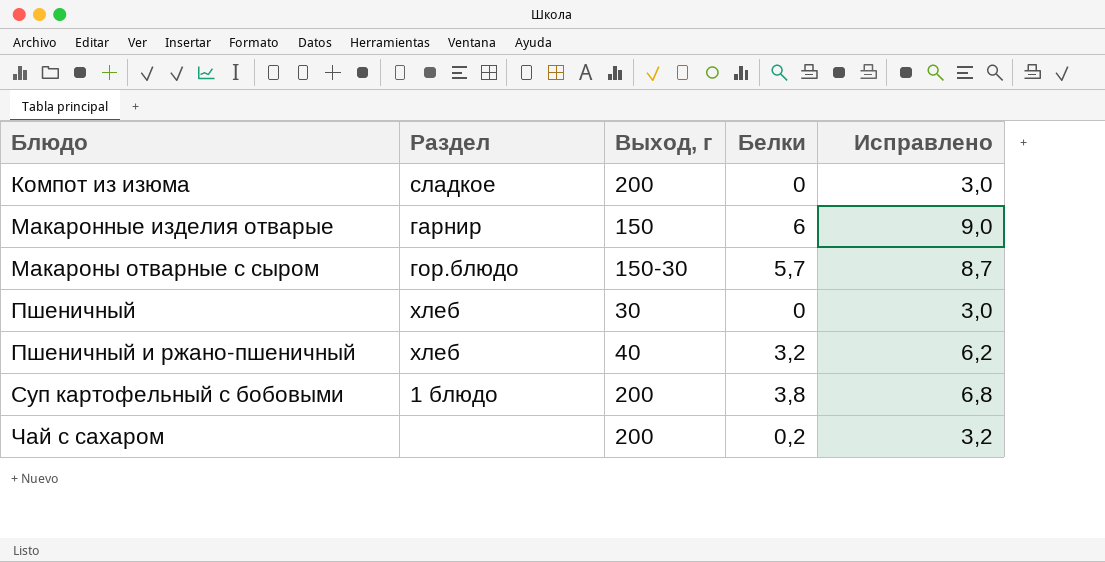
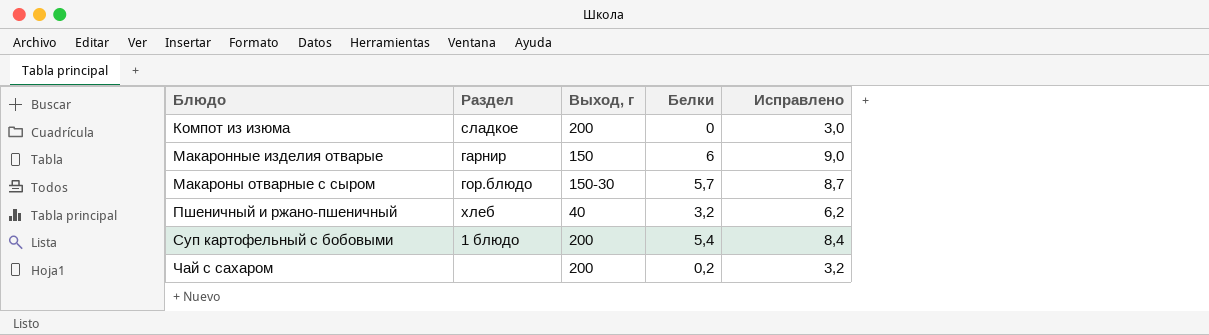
row Пшеничный: хлеб | 30 | 0 | 3,0 -> none
Суп картофельный с бобовыми | Белки: 3,8 -> 5,4
Суп картофельный с бобовыми | Исправлено: 6,8 -> 8,4

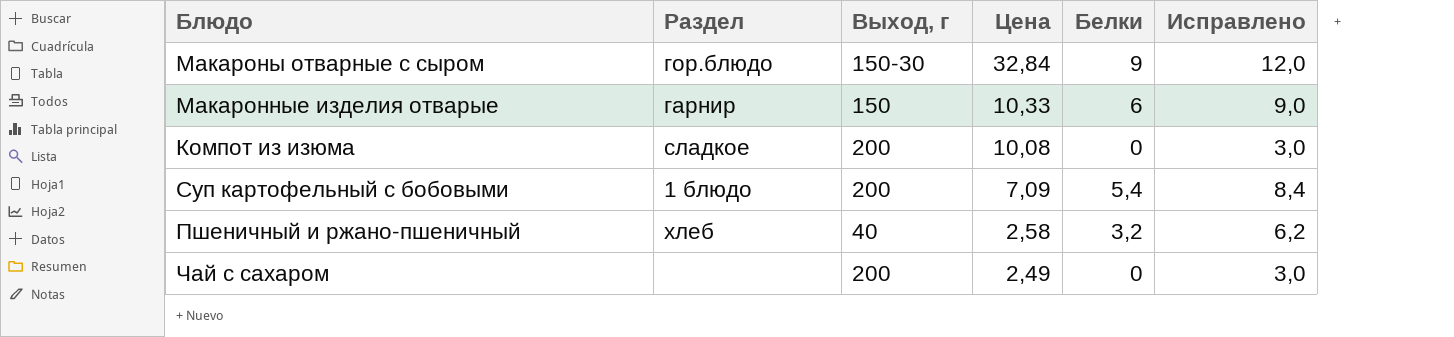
row order: Блюдо ascending -> Цена descending
column Цена | position: none -> 4
Макароны отварные с сыром | Белки: 5,7 -> 9
Макароны отварные с сыром | Исправлено: 8,7 -> 12,0
Чай с сахаром | Белки: 0,2 -> 0
Чай с сахаром | Исправлено: 3,2 -> 3,0

